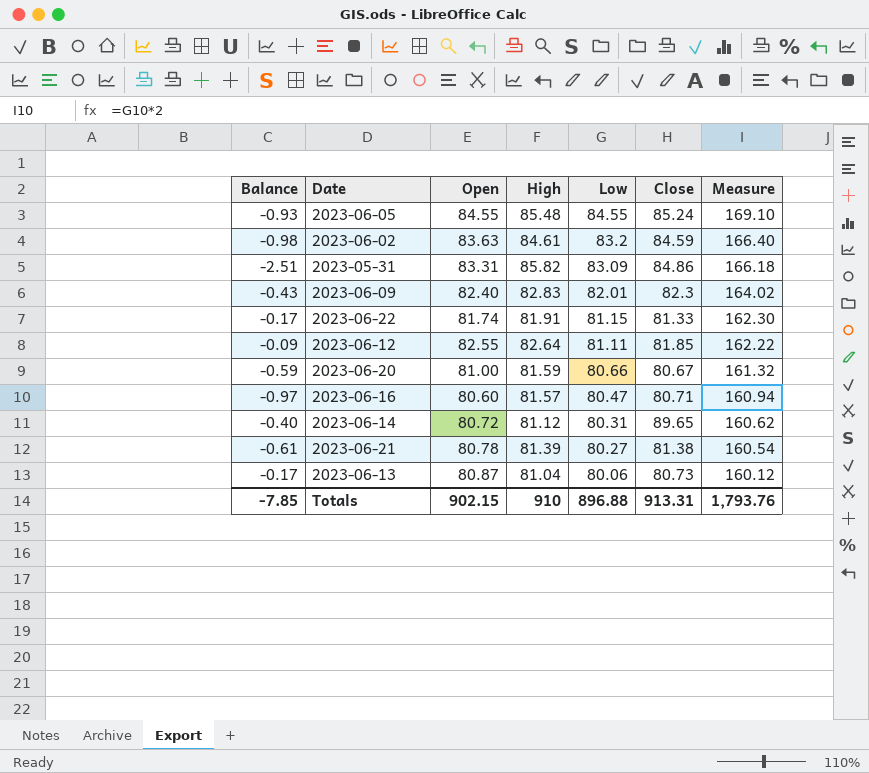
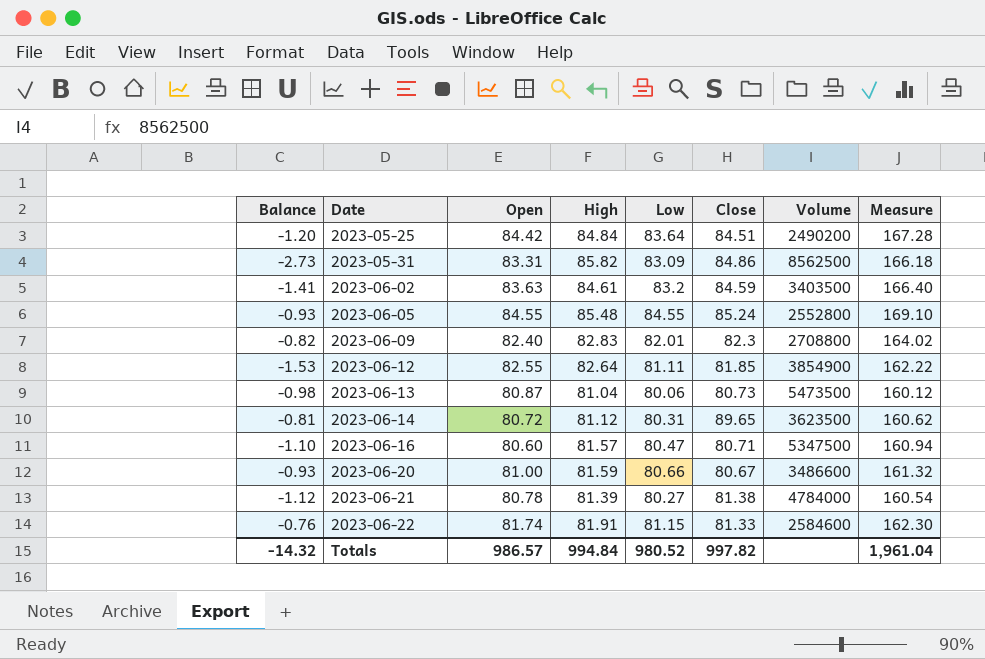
row order: Low descending -> Date ascending
column Balance | formula: [Open] - [High] -> [Low] - [High]
column Volume | position: none -> 7
row 2023-05-25: none -> -1.20 | 84.42 | 84.84 | 83.64 | 84.51 | 2490200 | 167.28
Totals | Balance: -7.85 -> -14.32
Totals | Open: 902.15 -> 986.57
Totals | High: 910 -> 994.84
Totals | Low: 896.88 -> 980.52
Totals | Close: 913.31 -> 997.82
Totals | Measure: 1,793.76 -> 1,961.04

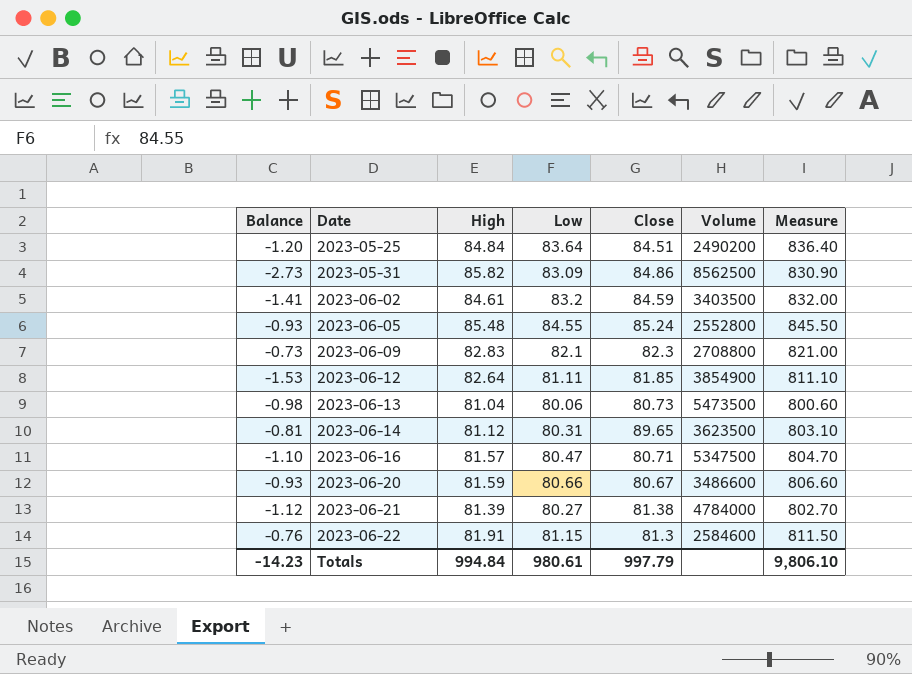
column Open | position: 3 -> none
column Measure | formula: [Low] * 2 -> [Low] * 10
2023-06-09 | Balance: -0.82 -> -0.73
2023-06-09 | Low: 82.01 -> 82.1
2023-06-22 | Close: 81.33 -> 81.3
Totals | Balance: -14.32 -> -14.23
Totals | Low: 980.52 -> 980.61
Totals | Close: 997.82 -> 997.79
Totals | Measure: 1,961.04 -> 9,806.10

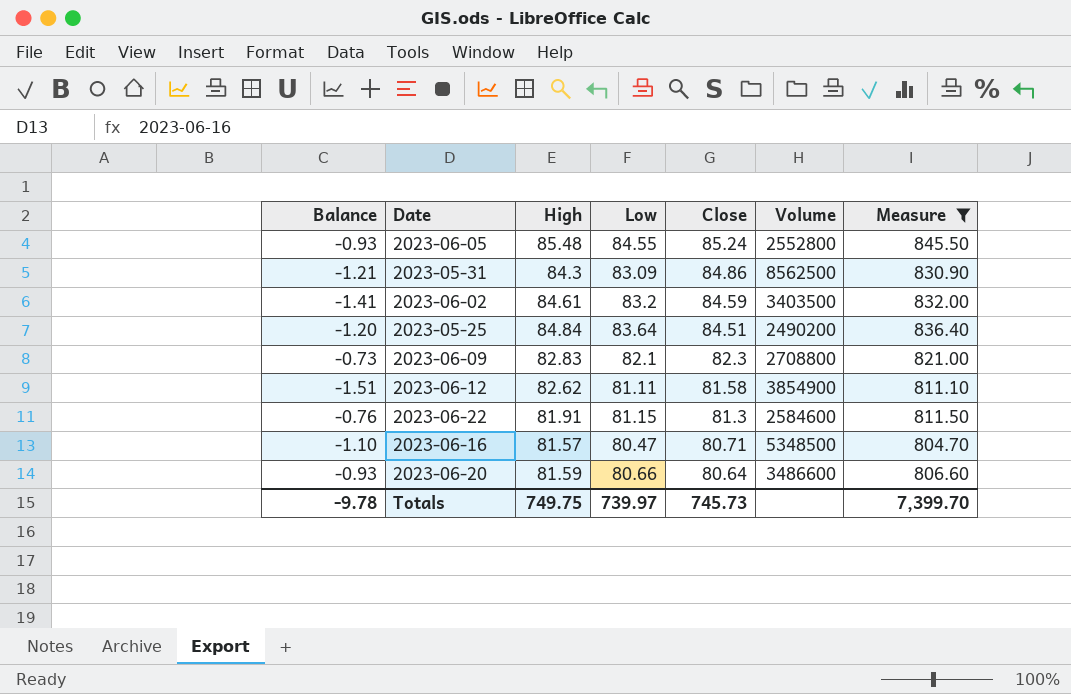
filter: none -> Measure >= 804.70
row order: Date ascending -> Close descending
2023-05-31 | Balance: -2.73 -> -1.21
2023-05-31 | High: 85.82 -> 84.3
2023-06-12 | Balance: -1.53 -> -1.51
2023-06-12 | High: 82.64 -> 82.62
2023-06-12 | Close: 81.85 -> 81.58
2023-06-16 | Volume: 5347500 -> 5348500
2023-06-20 | Close: 80.67 -> 80.64
Totals | Balance: -14.23 -> -9.78
Totals | High: 994.84 -> 749.75
Totals | Low: 980.61 -> 739.97
Totals | Close: 997.79 -> 745.73
Totals | Measure: 9,806.10 -> 7,399.70

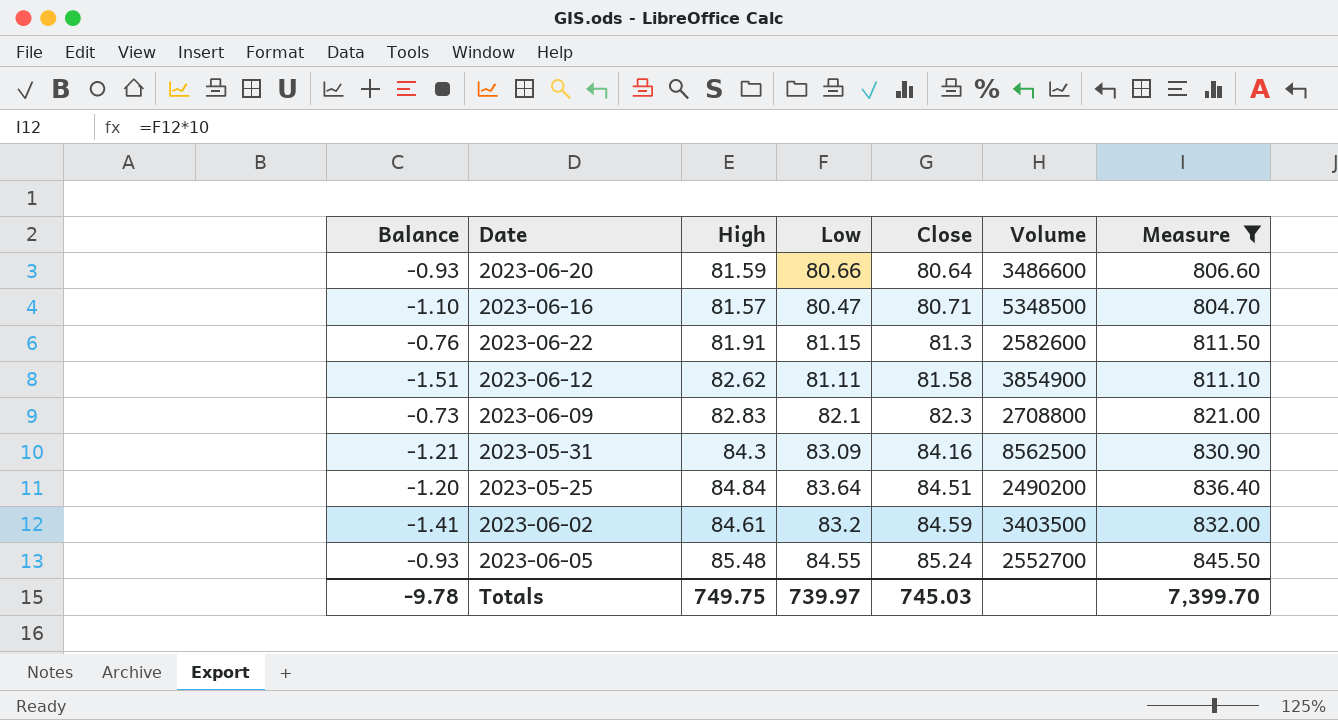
row order: Close descending -> Close ascending
2023-06-22 | Volume: 2584600 -> 2582600
2023-05-31 | Close: 84.86 -> 84.16
2023-06-05 | Volume: 2552800 -> 2552700
Totals | Close: 745.73 -> 745.03

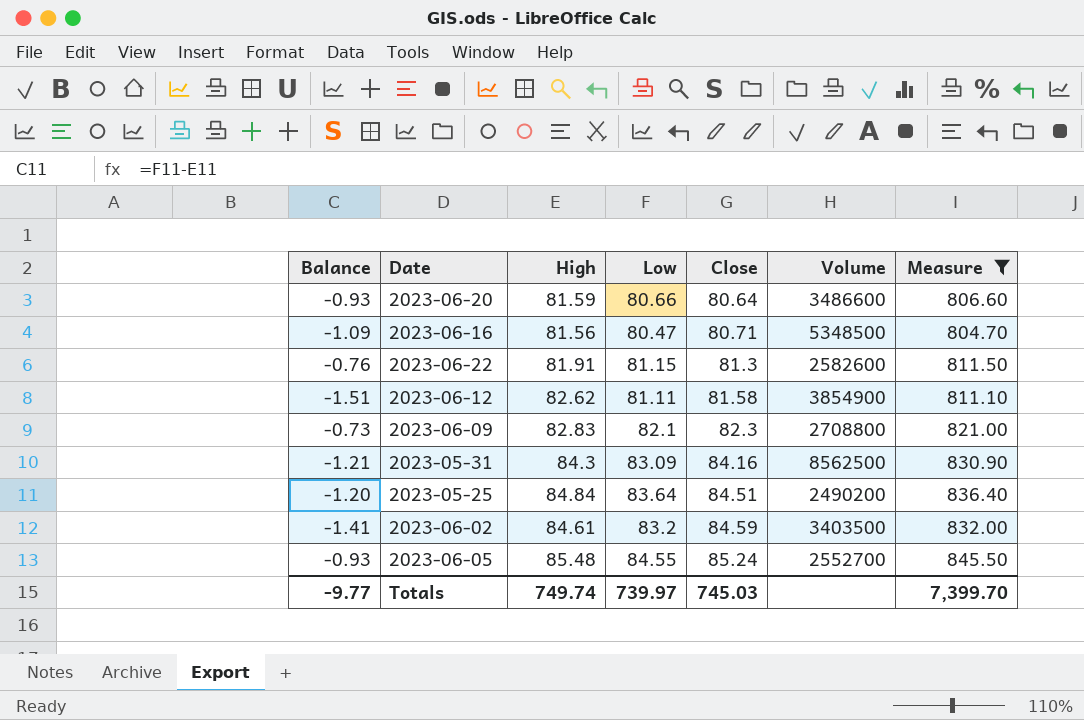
2023-06-16 | Balance: -1.10 -> -1.09
2023-06-16 | High: 81.57 -> 81.56
Totals | Balance: -9.78 -> -9.77
Totals | High: 749.75 -> 749.74

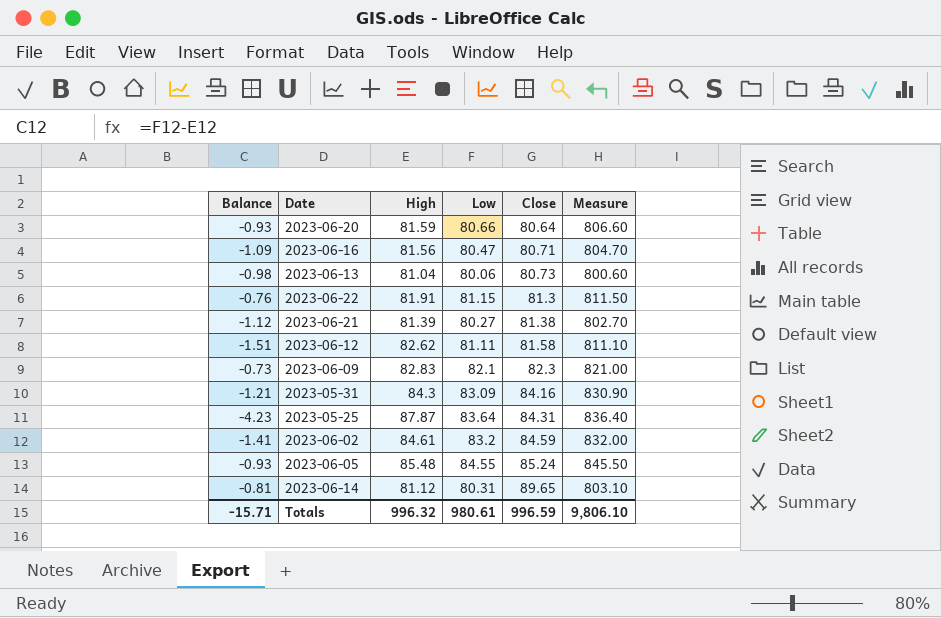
filter: Measure >= 804.70 -> none
column Volume | position: 6 -> none
2023-05-25 | Balance: -1.20 -> -4.23
2023-05-25 | High: 84.84 -> 87.87
2023-05-25 | Close: 84.51 -> 84.31
Totals | Balance: -9.77 -> -15.71
Totals | High: 749.74 -> 996.32
Totals | Low: 739.97 -> 980.61
Totals | Close: 745.03 -> 996.59
Totals | Measure: 7,399.70 -> 9,806.10

